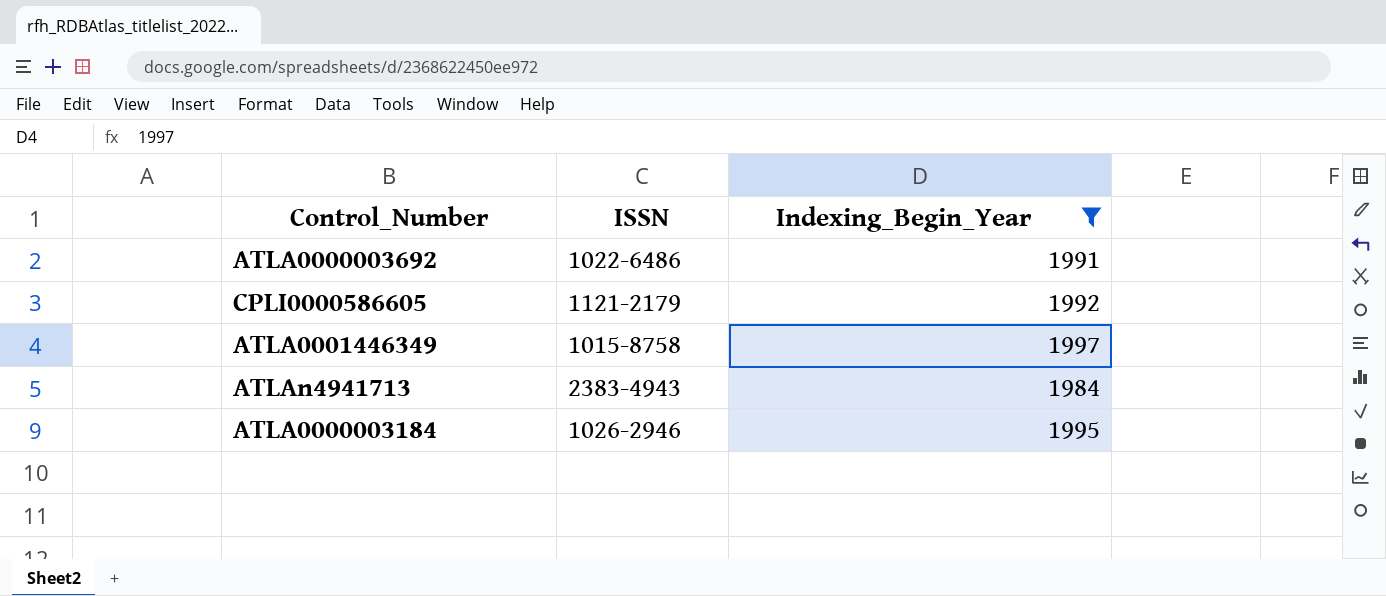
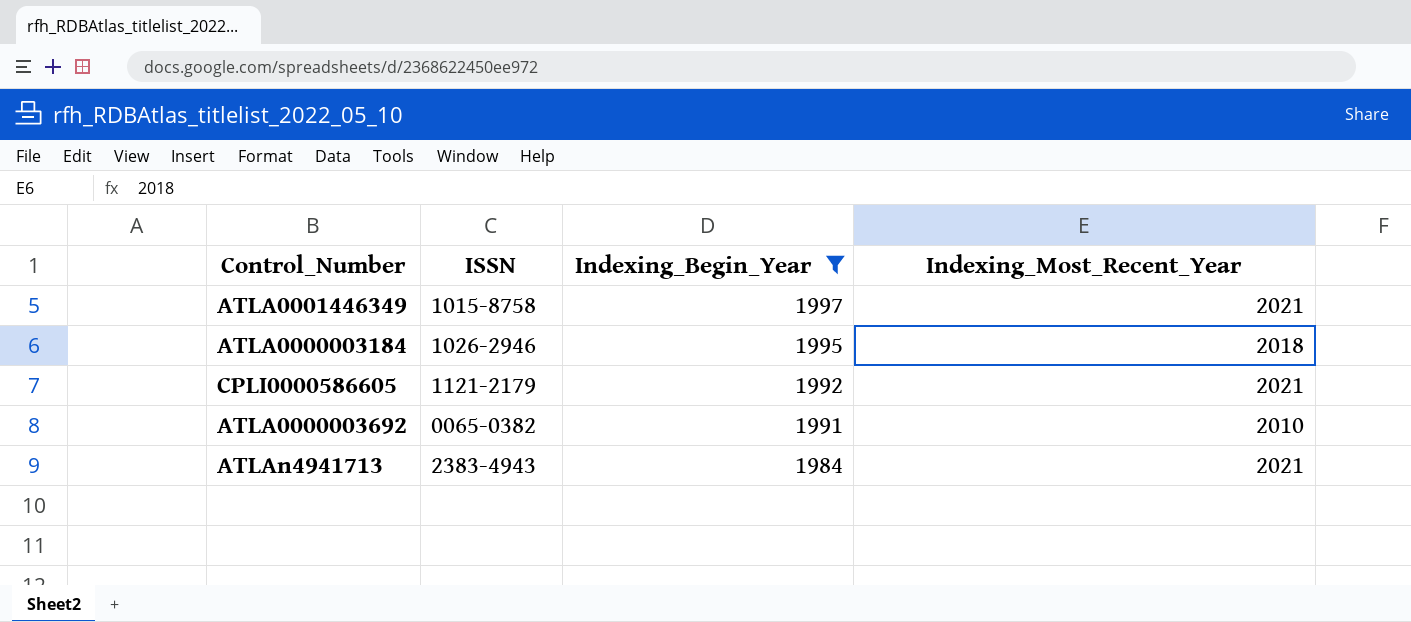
row order: none -> Indexing_Begin_Year descending
column Indexing_Most_Recent_Year | position: none -> 4
ATLA0000003692 | ISSN: 1022-6486 -> 0065-0382

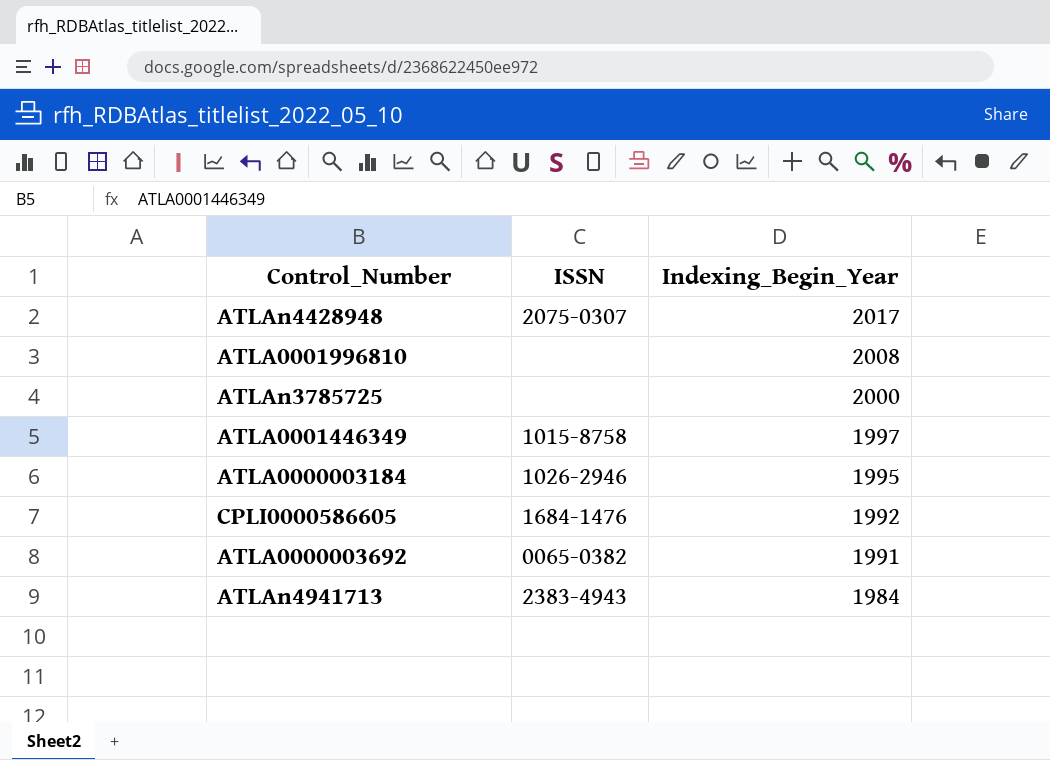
filter: Indexing_Begin_Year <= 1997 -> none
column Indexing_Most_Recent_Year | position: 4 -> none
CPLI0000586605 | ISSN: 1121-2179 -> 1684-1476

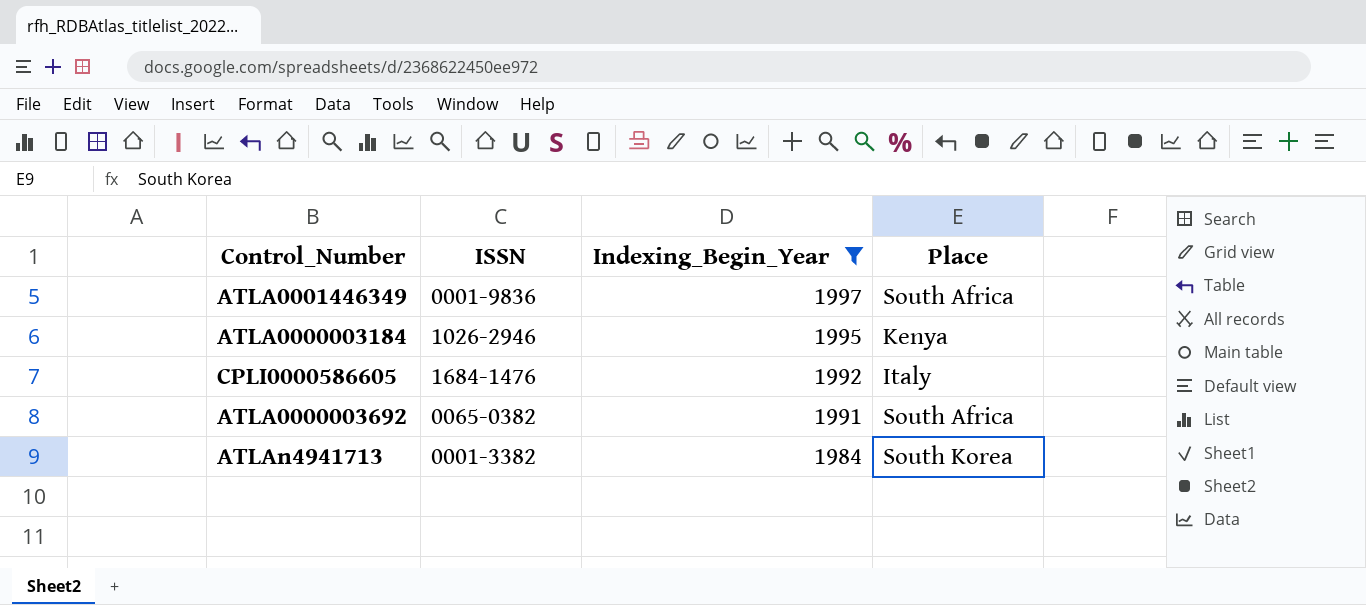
filter: none -> Indexing_Begin_Year <= 1997
column Place | position: none -> 4
ATLA0001446349 | ISSN: 1015-8758 -> 0001-9836
ATLAn4941713 | ISSN: 2383-4943 -> 0001-3382

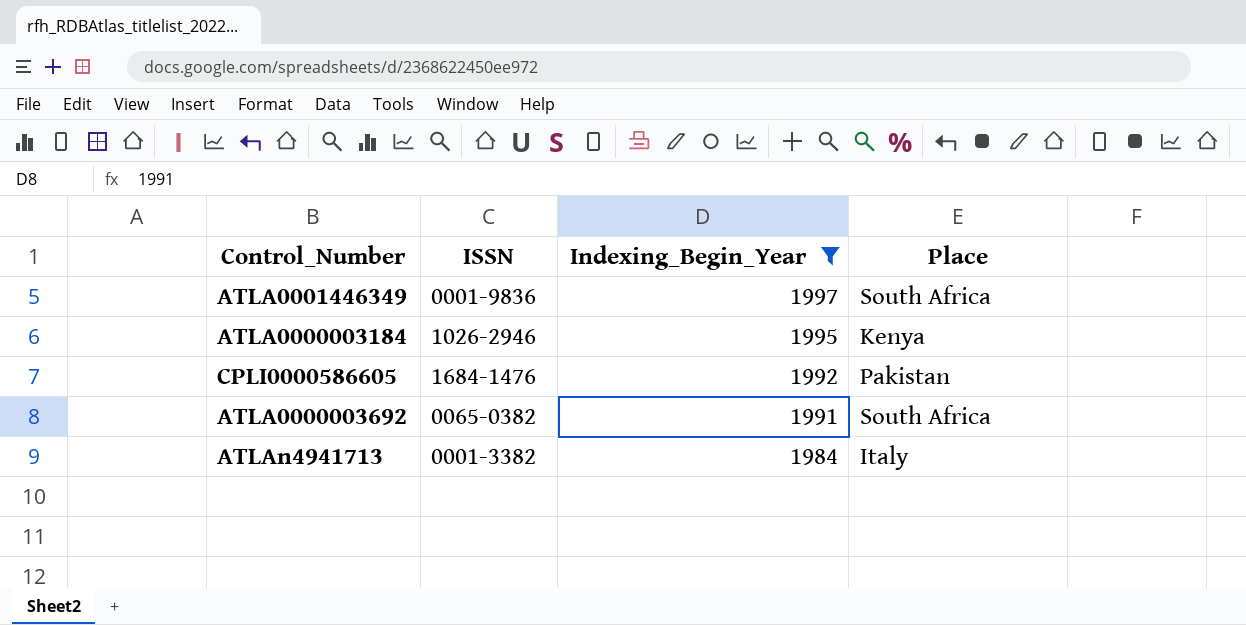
CPLI0000586605 | Place: Italy -> Pakistan
ATLAn4941713 | Place: South Korea -> Italy

